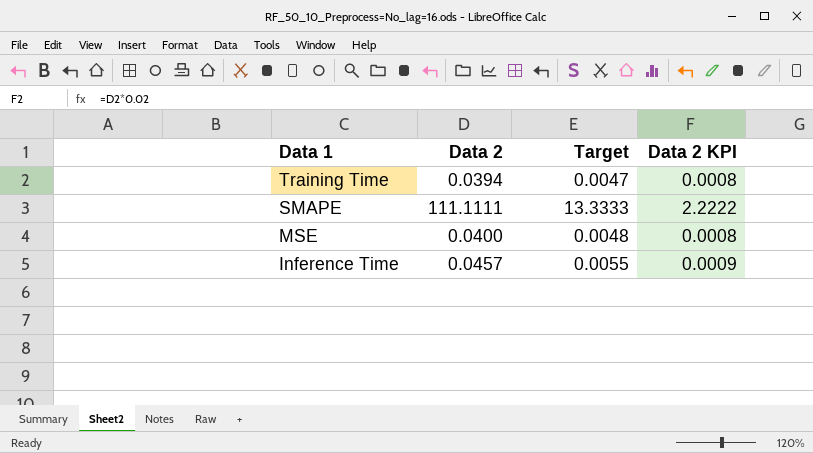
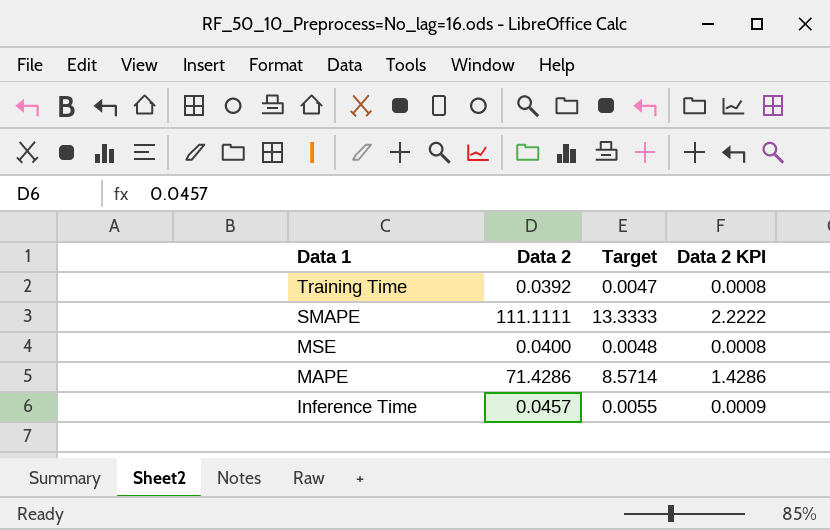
Training Time | Data 2: 0.0394 -> 0.0392
row MAPE: none -> 71.4286 | 8.5714 | 1.4286

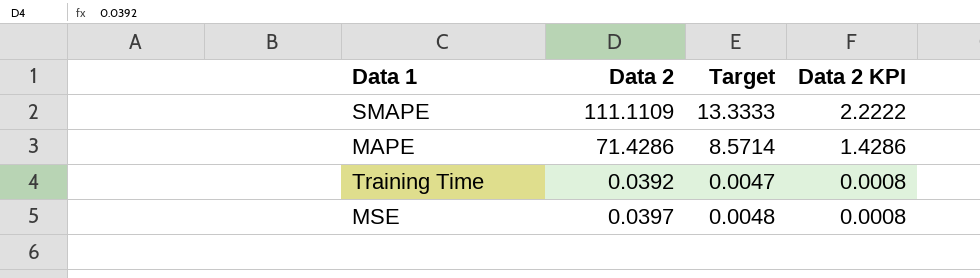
row order: Data 1 descending -> Data 2 KPI descending
row Inference Time: 0.0457 | 0.0055 | 0.0009 -> none
SMAPE | Data 2: 111.1111 -> 111.1109
MSE | Data 2: 0.0400 -> 0.0397

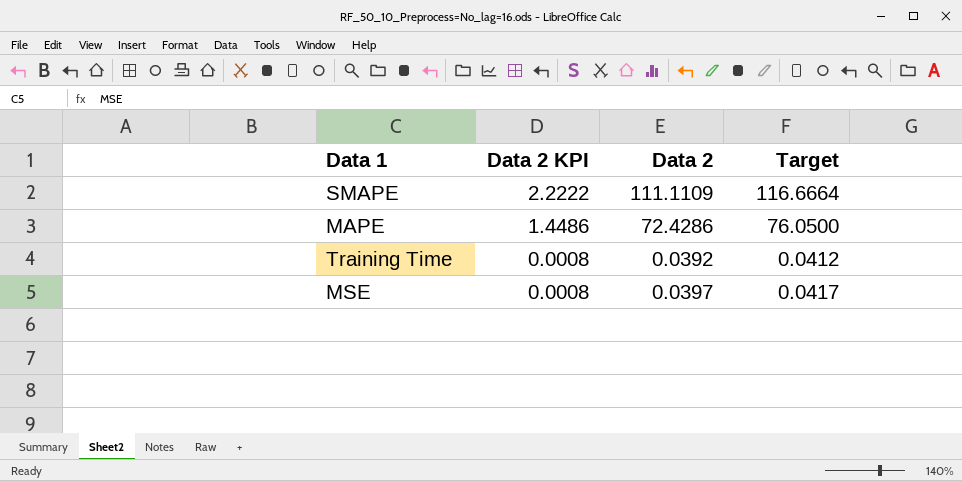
column Data 2 KPI | position: 4 -> 2
column Target | formula: [Data 2] * 0.12 -> [Data 2] * 1.05
MAPE | Data 2 KPI: 1.4286 -> 1.4486
MAPE | Data 2: 71.4286 -> 72.4286

